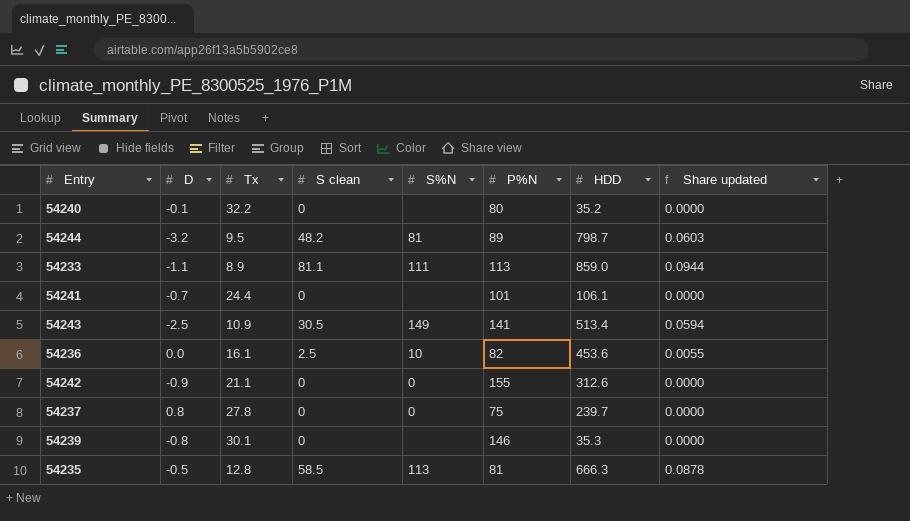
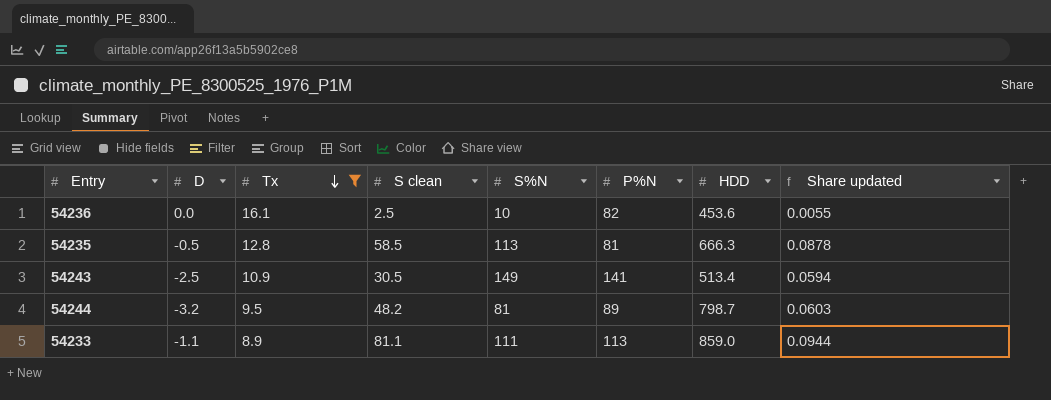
filter: none -> Tx <= 16.1
row order: none -> Tx descending

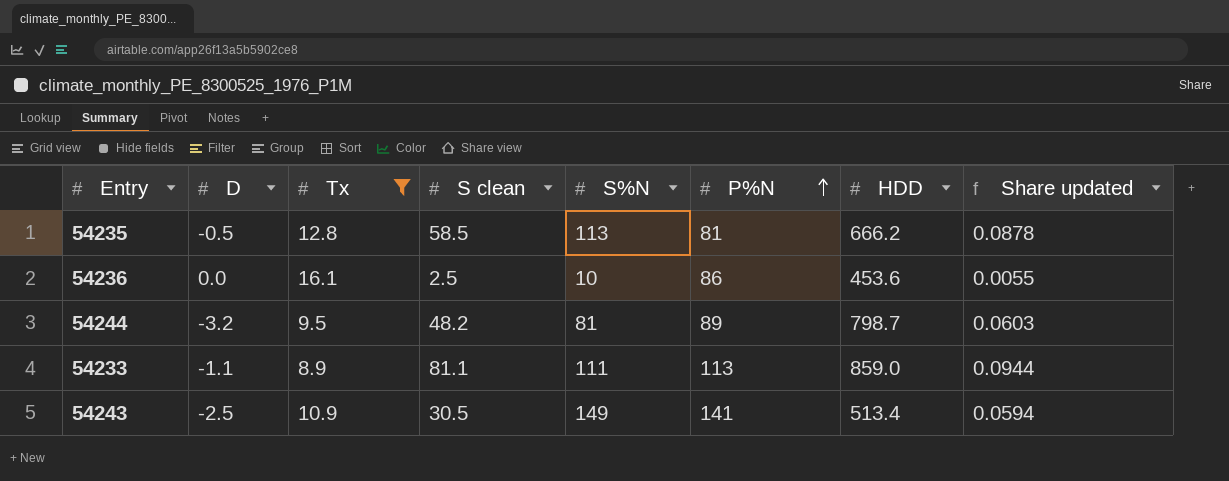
row order: Tx descending -> P%N ascending
54235 | HDD: 666.3 -> 666.2
54236 | P%N: 82 -> 86

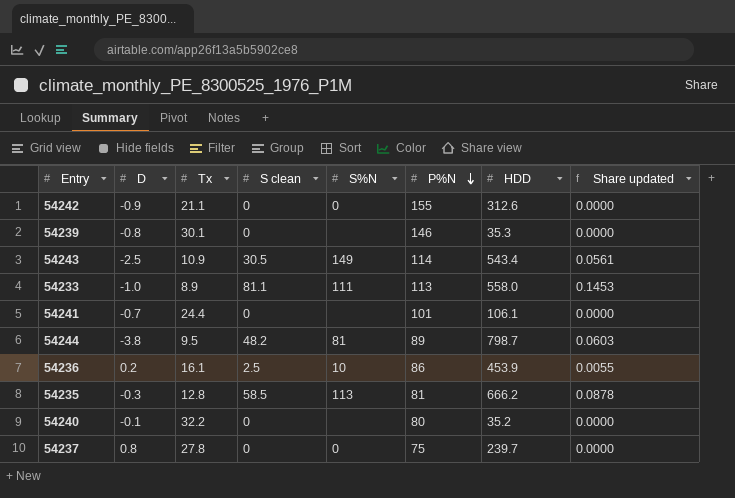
filter: Tx <= 16.1 -> none
row order: P%N ascending -> P%N descending
54243 | P%N: 141 -> 114
54243 | HDD: 513.4 -> 543.4
54243 | Share updated: 0.0594 -> 0.0561
54233 | D: -1.1 -> -1.0
54233 | HDD: 859.0 -> 558.0
54233 | Share updated: 0.0944 -> 0.1453
54244 | D: -3.2 -> -3.8
54236 | D: 0.0 -> 0.2
54236 | HDD: 453.6 -> 453.9
54235 | D: -0.5 -> -0.3

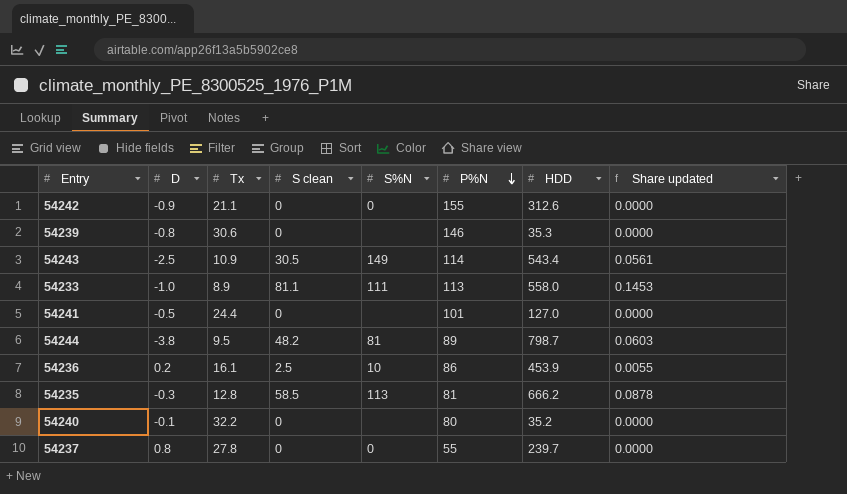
54239 | Tx: 30.1 -> 30.6
54241 | D: -0.7 -> -0.5
54241 | HDD: 106.1 -> 127.0
54237 | P%N: 75 -> 55

